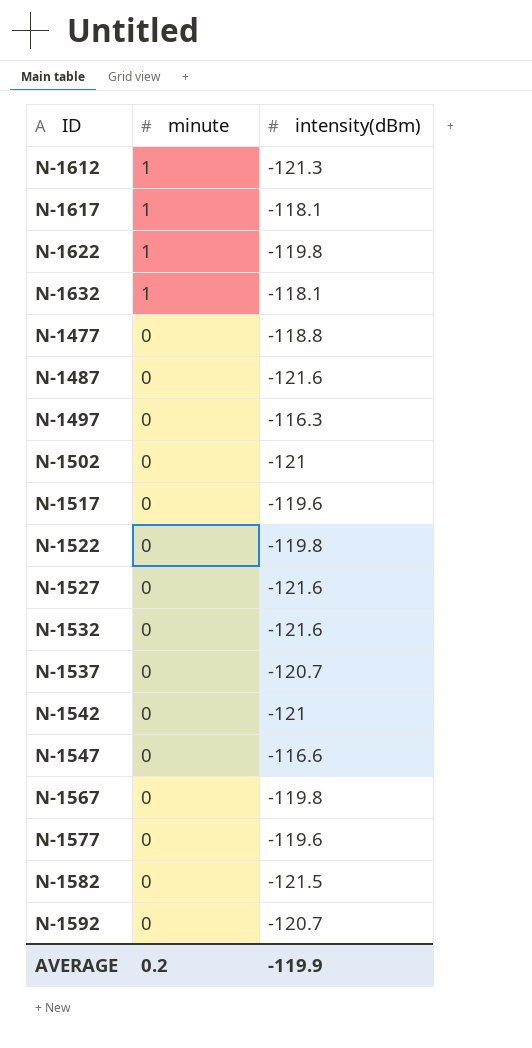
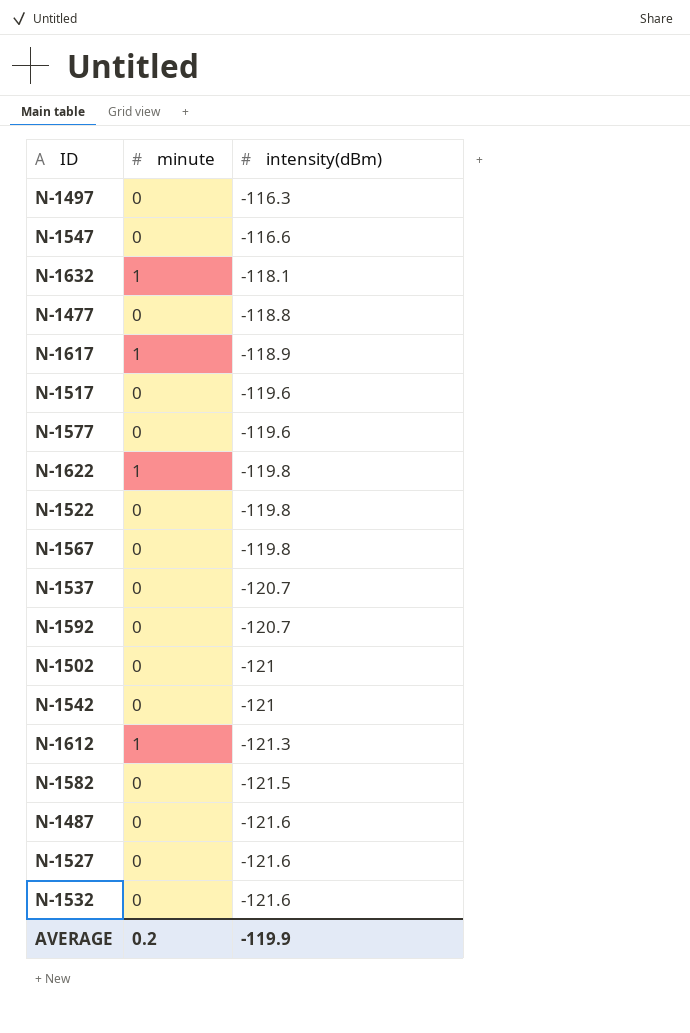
row order: minute descending -> intensity(dBm) descending
N-1617 | intensity(dBm): -118.1 -> -118.9

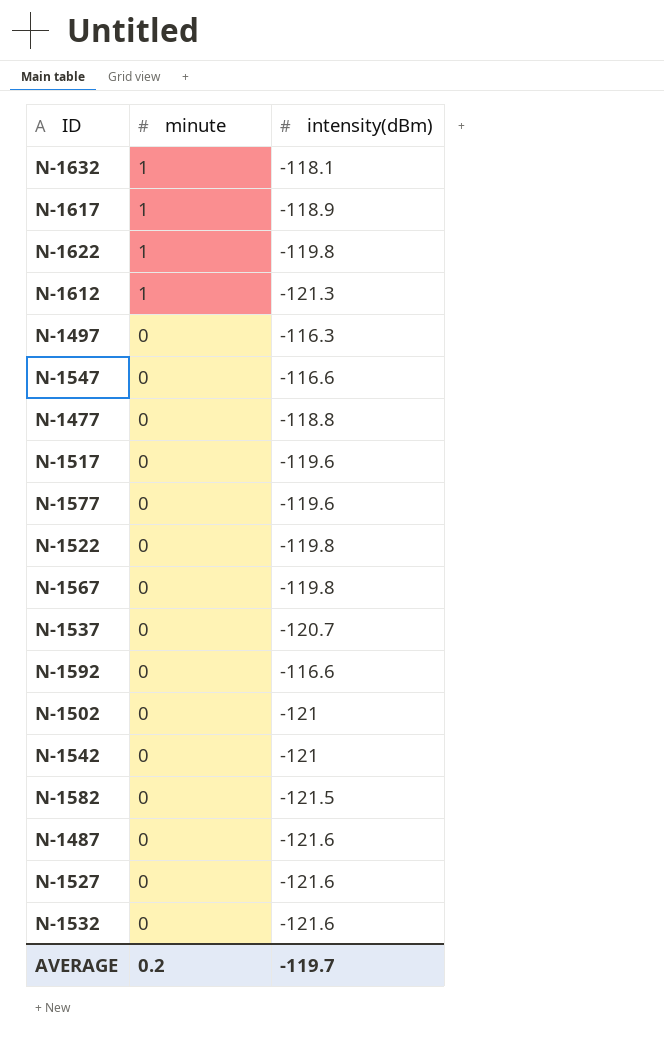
row order: intensity(dBm) descending -> minute descending
N-1592 | intensity(dBm): -120.7 -> -116.6
AVERAGE | intensity(dBm): -119.9 -> -119.7

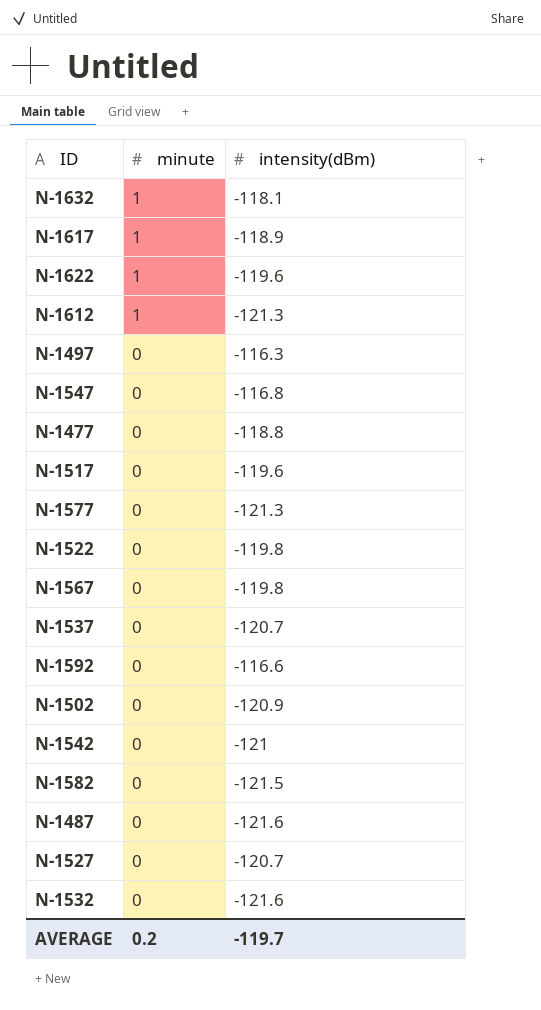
N-1622 | intensity(dBm): -119.8 -> -119.6
N-1547 | intensity(dBm): -116.6 -> -116.8
N-1577 | intensity(dBm): -119.6 -> -121.3
N-1502 | intensity(dBm): -121 -> -120.9
N-1527 | intensity(dBm): -121.6 -> -120.7

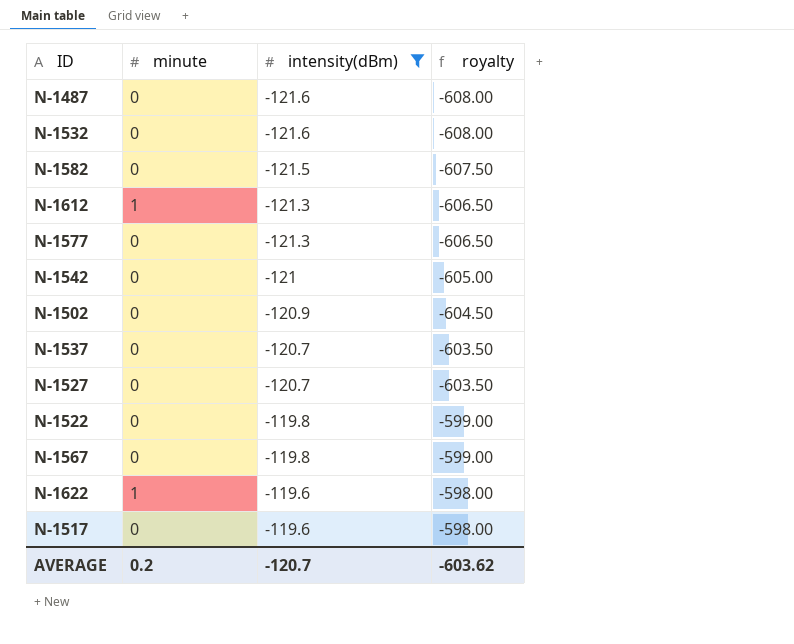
filter: none -> intensity(dBm) <= -119.6
row order: minute descending -> intensity(dBm) ascending
column royalty | formula: none -> [intensity(dBm)] * 5
AVERAGE | intensity(dBm): -119.7 -> -120.7

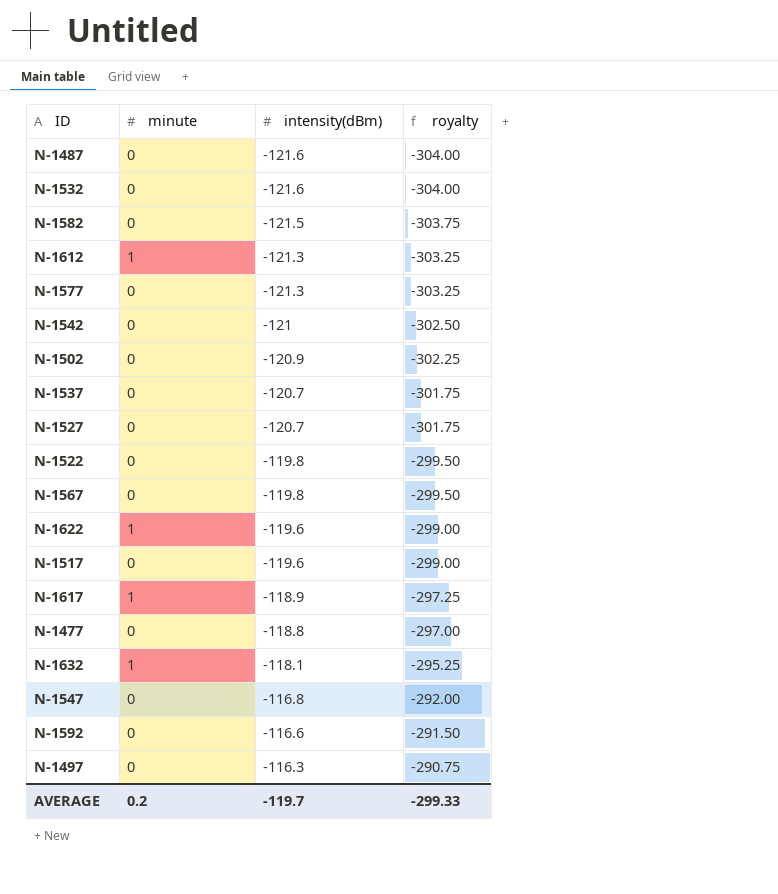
filter: intensity(dBm) <= -119.6 -> none
column royalty | formula: [intensity(dBm)] * 5 -> [intensity(dBm)] * 2.5
AVERAGE | intensity(dBm): -120.7 -> -119.7
AVERAGE | royalty: -603.62 -> -299.33

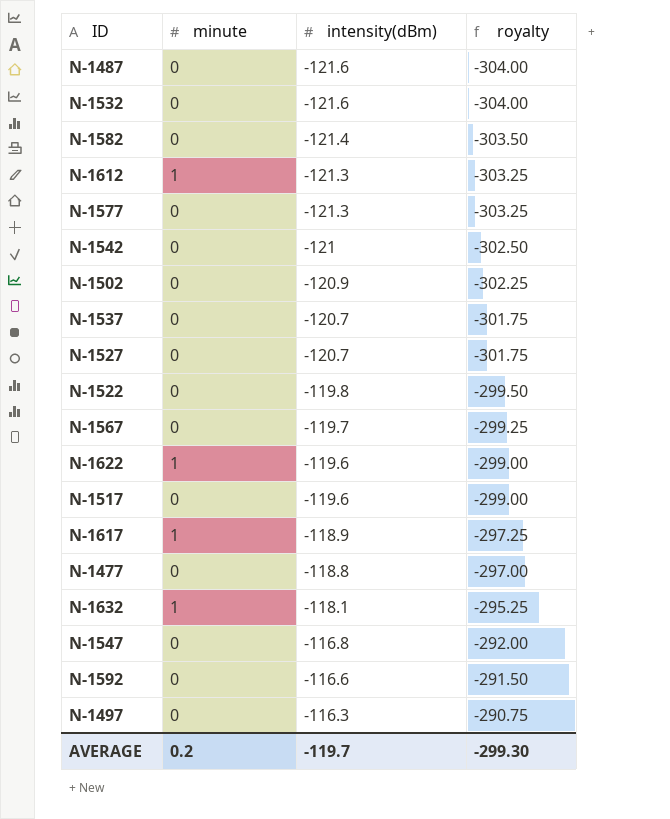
N-1582 | intensity(dBm): -121.5 -> -121.4
N-1582 | royalty: -303.75 -> -303.50
N-1567 | intensity(dBm): -119.8 -> -119.7
N-1567 | royalty: -299.50 -> -299.25
AVERAGE | royalty: -299.33 -> -299.30

